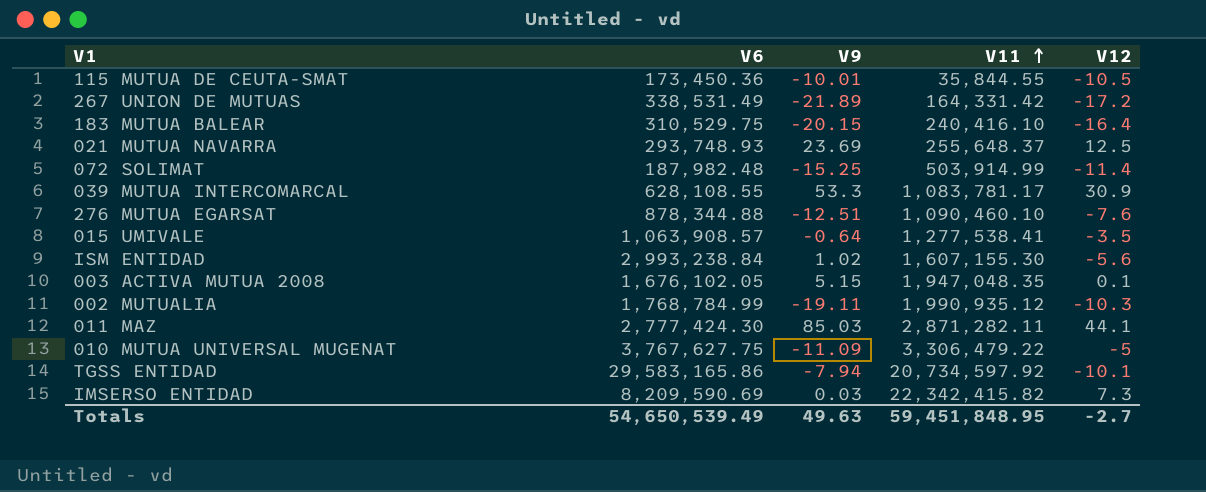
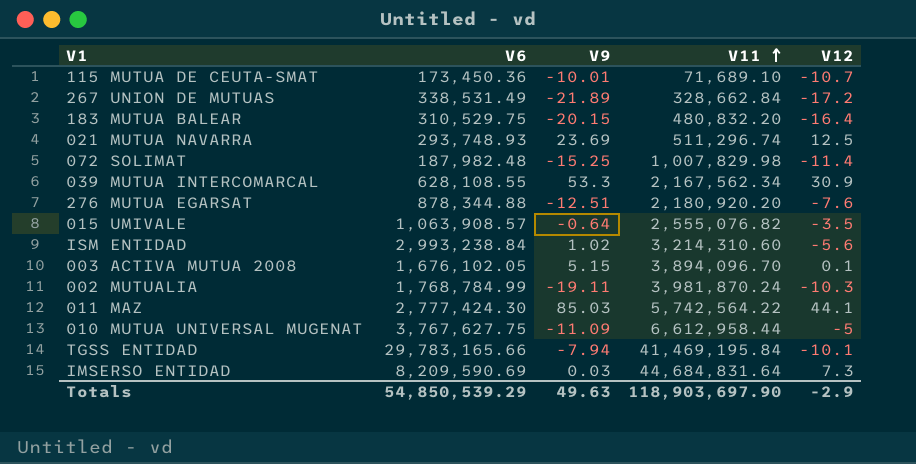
115 MUTUA DE CEUTA-SMAT | V11: 35,844.55 -> 71,689.10
115 MUTUA DE CEUTA-SMAT | V12: -10.5 -> -10.7
267 UNION DE MUTUAS | V11: 164,331.42 -> 328,662.84
183 MUTUA BALEAR | V11: 240,416.10 -> 480,832.20
021 MUTUA NAVARRA | V11: 255,648.37 -> 511,296.74
072 SOLIMAT | V11: 503,914.99 -> 1,007,829.98
039 MUTUA INTERCOMARCAL | V11: 1,083,781.17 -> 2,167,562.34
276 MUTUA EGARSAT | V11: 1,090,460.10 -> 2,180,920.20
015 UMIVALE | V11: 1,277,538.41 -> 2,555,076.82
ISM ENTIDAD | V11: 1,607,155.30 -> 3,214,310.60
003 ACTIVA MUTUA 2008 | V11: 1,947,048.35 -> 3,894,096.70
002 MUTUALIA | V11: 1,990,935.12 -> 3,981,870.24
011 MAZ | V11: 2,871,282.11 -> 5,742,564.22
010 MUTUA UNIVERSAL MUGENAT | V11: 3,306,479.22 -> 6,612,958.44
TGSS ENTIDAD | V6: 29,583,165.86 -> 29,783,165.66
TGSS ENTIDAD | V11: 20,734,597.92 -> 41,469,195.84
IMSERSO ENTIDAD | V11: 22,342,415.82 -> 44,684,831.64
Totals | V6: 54,650,539.49 -> 54,850,539.29
Totals | V11: 59,451,848.95 -> 118,903,697.90
Totals | V12: -2.7 -> -2.9

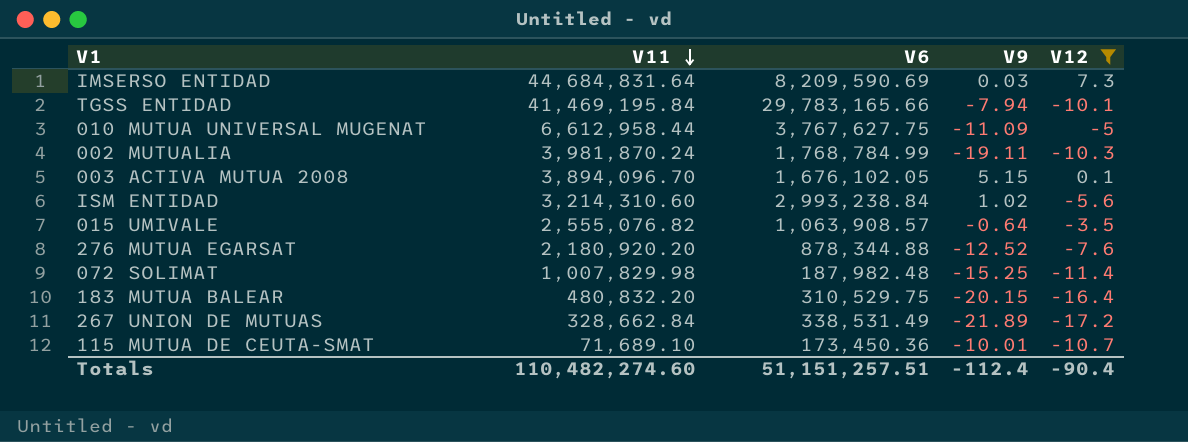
filter: none -> V12 <= 7.3
row order: V11 ascending -> V11 descending
column V11 | position: 4 -> 2
276 MUTUA EGARSAT | V9: -12.51 -> -12.52
Totals | V11: 118,903,697.90 -> 110,482,274.60
Totals | V6: 54,850,539.29 -> 51,151,257.51
Totals | V9: 49.63 -> -112.4
Totals | V12: -2.9 -> -90.4

